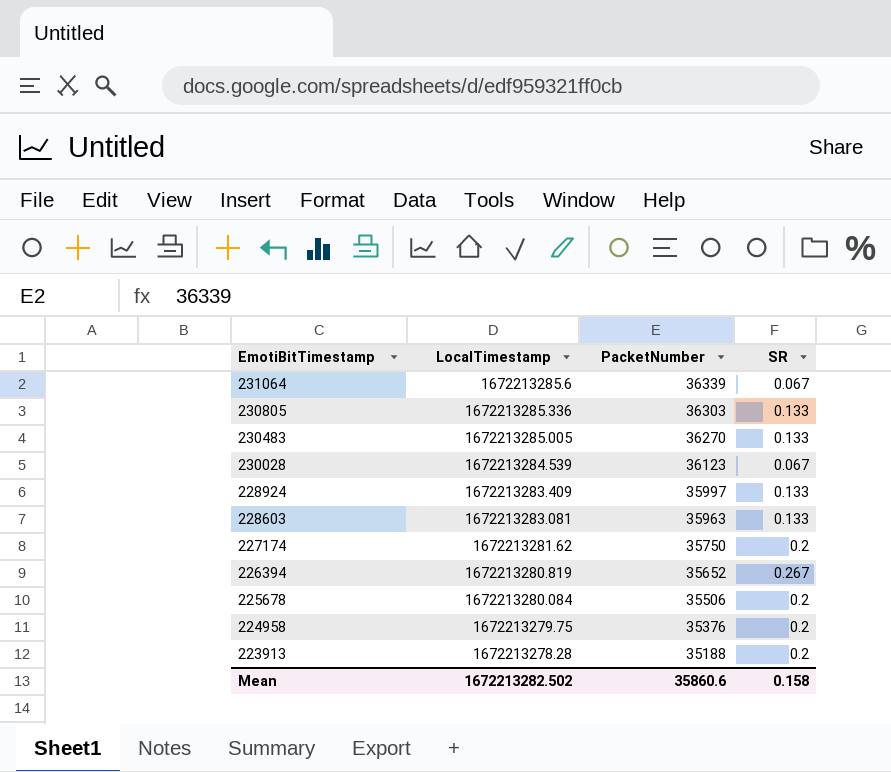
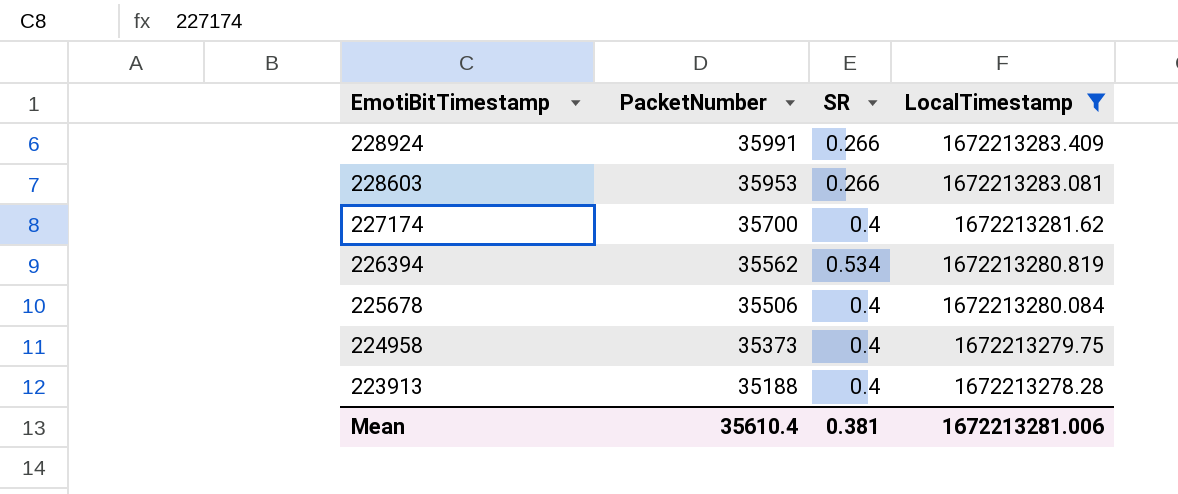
filter: none -> LocalTimestamp <= 1672213283.409
column LocalTimestamp | position: 2 -> 4
228924 | PacketNumber: 35997 -> 35991
228924 | SR: 0.133 -> 0.266
228603 | PacketNumber: 35963 -> 35953
228603 | SR: 0.133 -> 0.266
227174 | PacketNumber: 35750 -> 35700
227174 | SR: 0.2 -> 0.4
226394 | PacketNumber: 35652 -> 35562
226394 | SR: 0.267 -> 0.534
225678 | SR: 0.2 -> 0.4
224958 | PacketNumber: 35376 -> 35373
224958 | SR: 0.2 -> 0.4
223913 | SR: 0.2 -> 0.4
Mean | PacketNumber: 35860.6 -> 35610.4
Mean | SR: 0.158 -> 0.381
Mean | LocalTimestamp: 1672213282.502 -> 1672213281.006

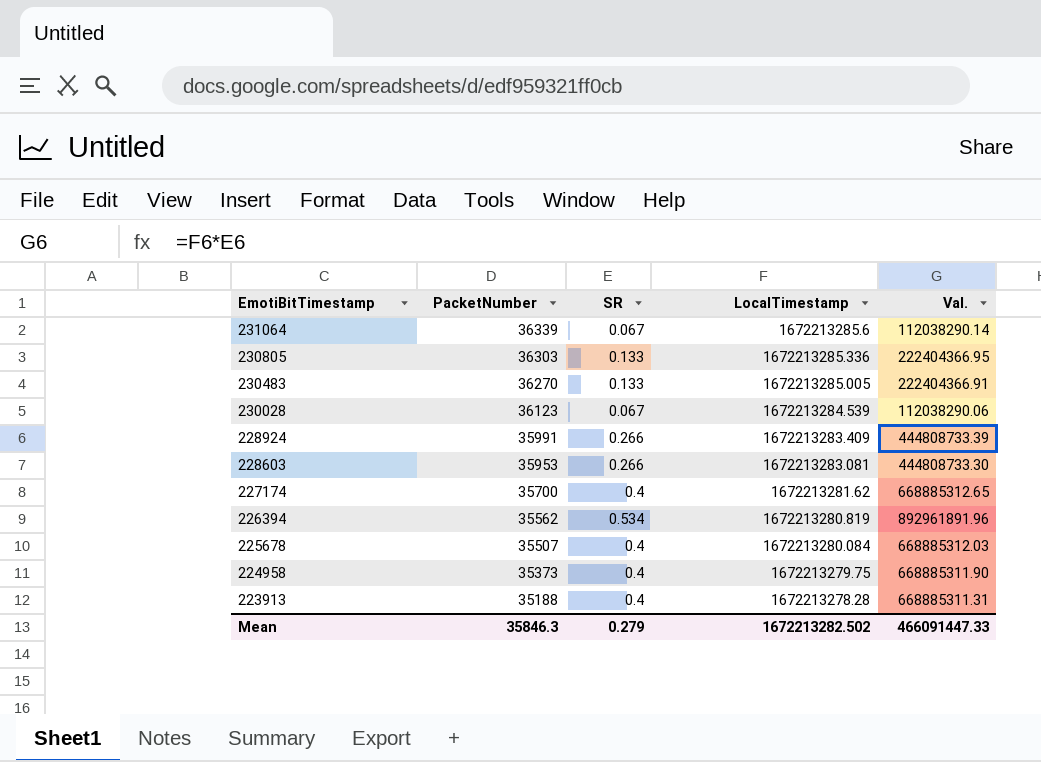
filter: LocalTimestamp <= 1672213283.409 -> none
column Val. | formula: none -> [SR] * [LocalTimestamp]
225678 | PacketNumber: 35506 -> 35507
Mean | PacketNumber: 35610.4 -> 35846.3
Mean | SR: 0.381 -> 0.279
Mean | LocalTimestamp: 1672213281.006 -> 1672213282.502

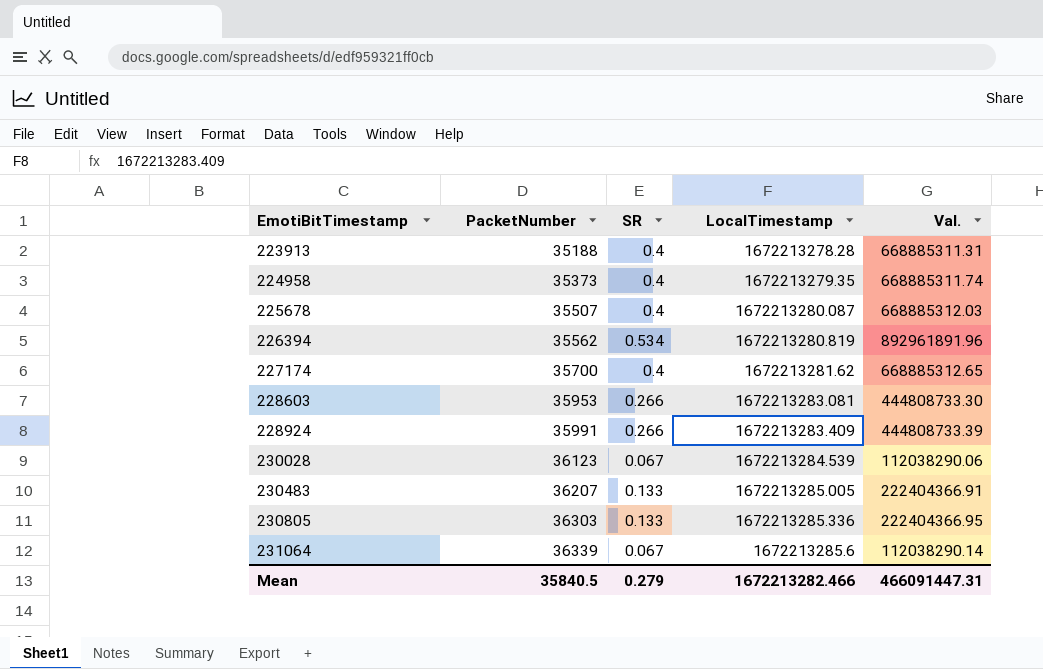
row order: EmotiBitTimestamp descending -> EmotiBitTimestamp ascending
224958 | LocalTimestamp: 1672213279.75 -> 1672213279.35
224958 | Val.: 668885311.90 -> 668885311.74
225678 | LocalTimestamp: 1672213280.084 -> 1672213280.087
230483 | PacketNumber: 36270 -> 36207
Mean | PacketNumber: 35846.3 -> 35840.5
Mean | LocalTimestamp: 1672213282.502 -> 1672213282.466
Mean | Val.: 466091447.33 -> 466091447.31

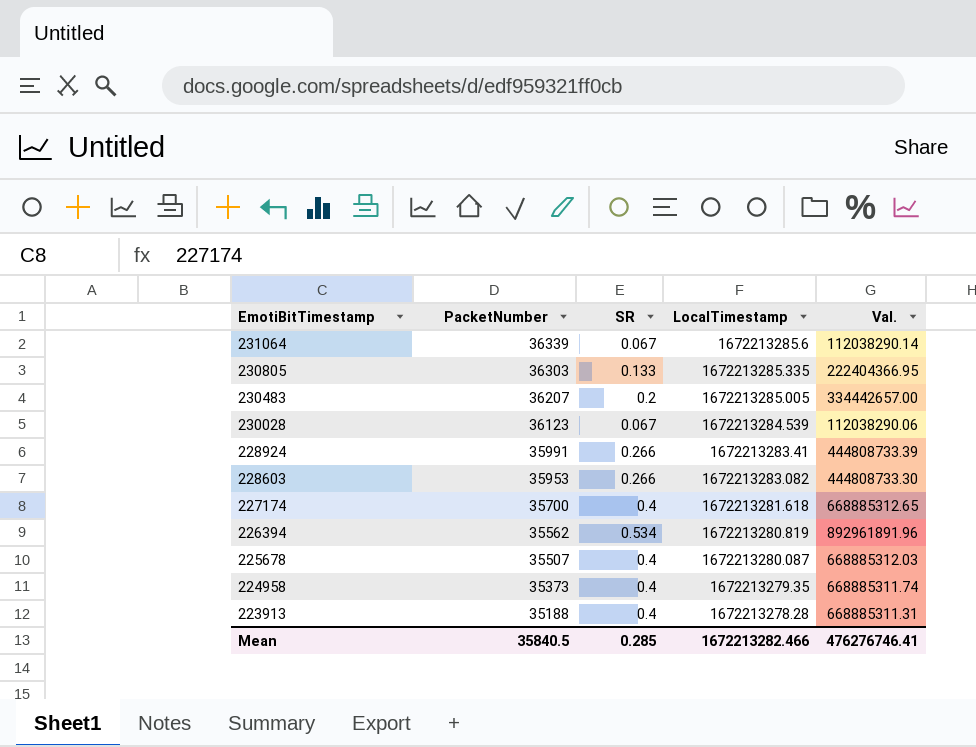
row order: EmotiBitTimestamp ascending -> EmotiBitTimestamp descending
230805 | LocalTimestamp: 1672213285.336 -> 1672213285.335
230483 | SR: 0.133 -> 0.2
230483 | Val.: 222404366.91 -> 334442657.00
228924 | LocalTimestamp: 1672213283.409 -> 1672213283.41
228603 | LocalTimestamp: 1672213283.081 -> 1672213283.082
227174 | LocalTimestamp: 1672213281.62 -> 1672213281.618
Mean | SR: 0.279 -> 0.285
Mean | Val.: 466091447.31 -> 476276746.41

